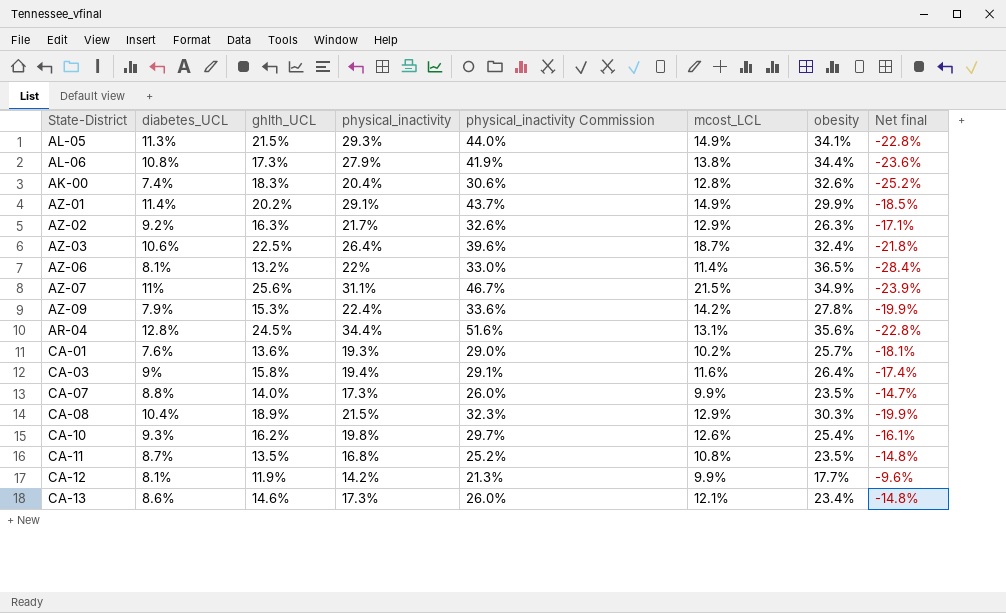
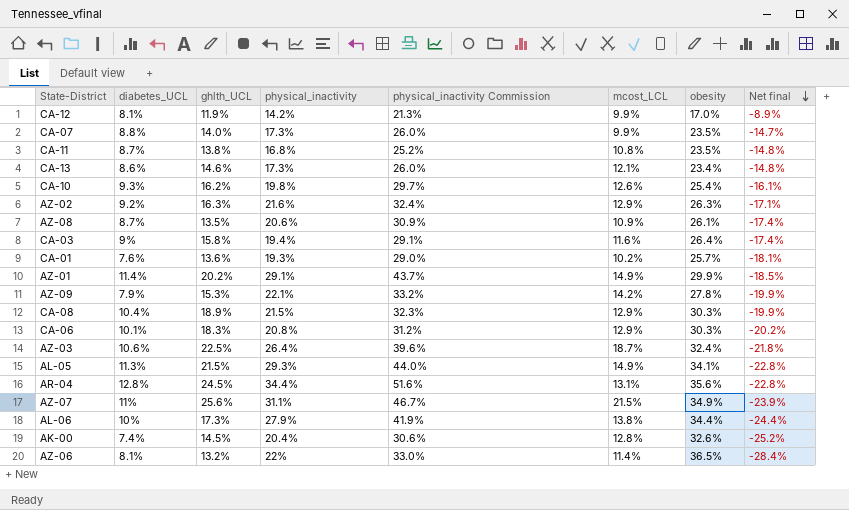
row order: none -> Net final descending
CA-12 | obesity: 17.7% -> 17.0%
CA-12 | Net final: -9.6% -> -8.9%
CA-11 | ghlth_UCL: 13.5% -> 13.8%
AZ-02 | physical_inactivity: 21.7% -> 21.6%
AZ-02 | physical_inactivity Commission: 32.6% -> 32.4%
row AZ-08: none -> 8.7% | 13.5% | 20.6% | 30.9% | 10.9% | 26.1% | -17.4%
AZ-09 | physical_inactivity: 22.4% -> 22.1%
AZ-09 | physical_inactivity Commission: 33.6% -> 33.2%
row CA-06: none -> 10.1% | 18.3% | 20.8% | 31.2% | 12.9% | 30.3% | -20.2%
AL-06 | diabetes_UCL: 10.8% -> 10%
AL-06 | Net final: -23.6% -> -24.4%
AK-00 | ghlth_UCL: 18.3% -> 14.5%

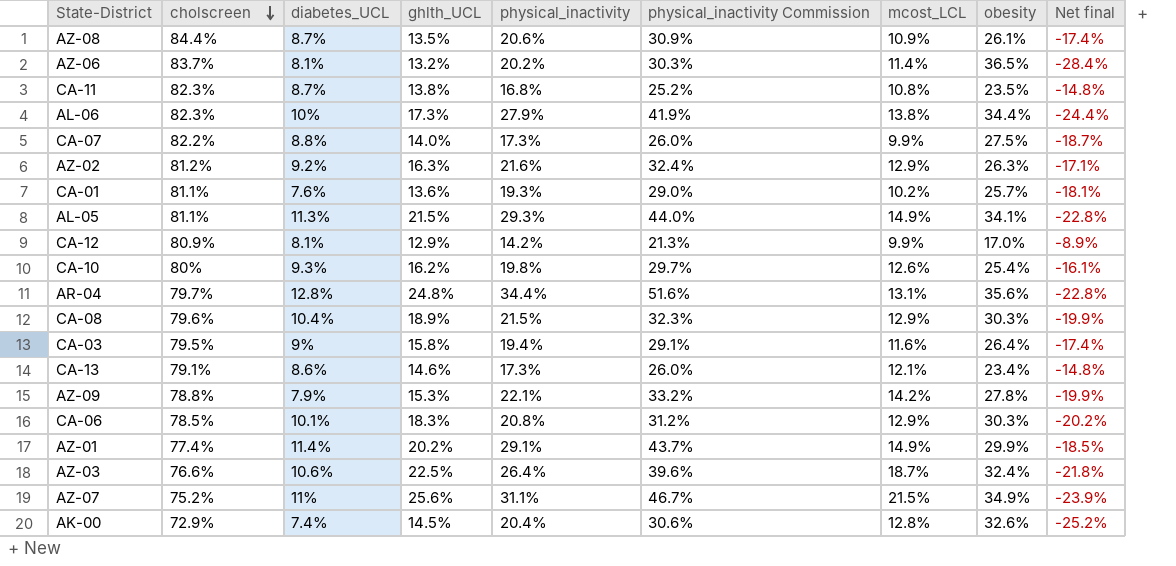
row order: Net final descending -> cholscreen descending
column cholscreen | position: none -> 2
AZ-06 | physical_inactivity: 22% -> 20.2%
AZ-06 | physical_inactivity Commission: 33.0% -> 30.3%
CA-07 | obesity: 23.5% -> 27.5%
CA-07 | Net final: -14.7% -> -18.7%
CA-12 | ghlth_UCL: 11.9% -> 12.9%
AR-04 | ghlth_UCL: 24.5% -> 24.8%

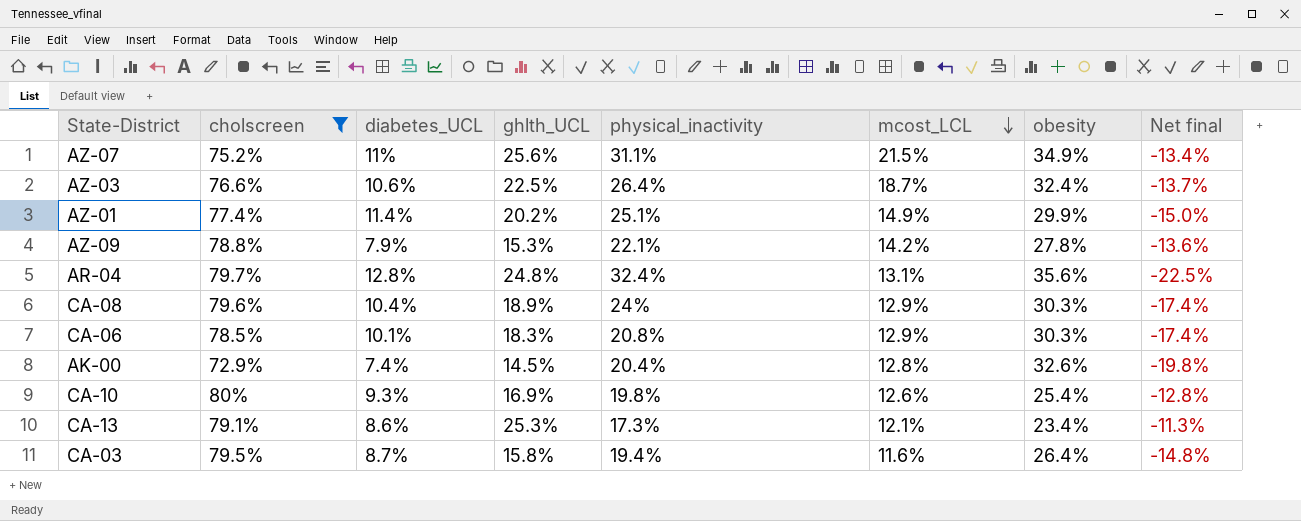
filter: none -> cholscreen <= 80%
row order: cholscreen descending -> mcost_LCL descending
column physical_inactivity Commission | formula: [physical_inactivity] * 1.5 -> none
column Net final | formula: [diabetes_UCL] - [obesity] -> [mcost_LCL] - [obesity]
AZ-01 | physical_inactivity: 29.1% -> 25.1%
AR-04 | physical_inactivity: 34.4% -> 32.4%
CA-08 | physical_inactivity: 21.5% -> 24%
CA-10 | ghlth_UCL: 16.2% -> 16.9%
CA-13 | ghlth_UCL: 14.6% -> 25.3%
CA-03 | diabetes_UCL: 9% -> 8.7%

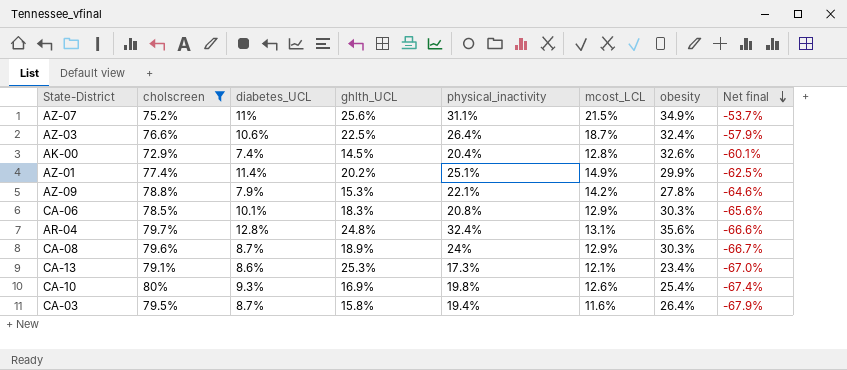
row order: mcost_LCL descending -> Net final descending
column Net final | formula: [mcost_LCL] - [obesity] -> [mcost_LCL] - [cholscreen]
CA-08 | diabetes_UCL: 10.4% -> 8.7%

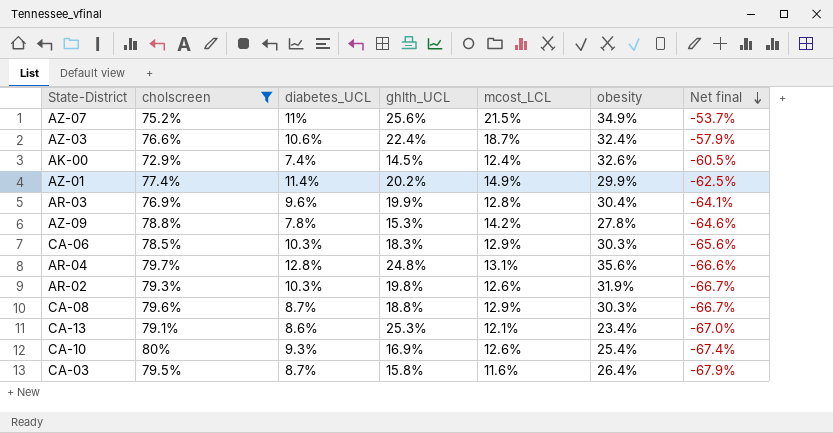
column physical_inactivity | position: 5 -> none
AZ-03 | ghlth_UCL: 22.5% -> 22.4%
AK-00 | mcost_LCL: 12.8% -> 12.4%
AK-00 | Net final: -60.1% -> -60.5%
row AR-03: none -> 76.9% | 9.6% | 19.9% | 12.8% | 30.4% | -64.1%
AZ-09 | diabetes_UCL: 7.9% -> 7.8%
CA-06 | diabetes_UCL: 10.1% -> 10.3%
row AR-02: none -> 79.3% | 10.3% | 19.8% | 12.6% | 31.9% | -66.7%
CA-08 | ghlth_UCL: 18.9% -> 18.8%

